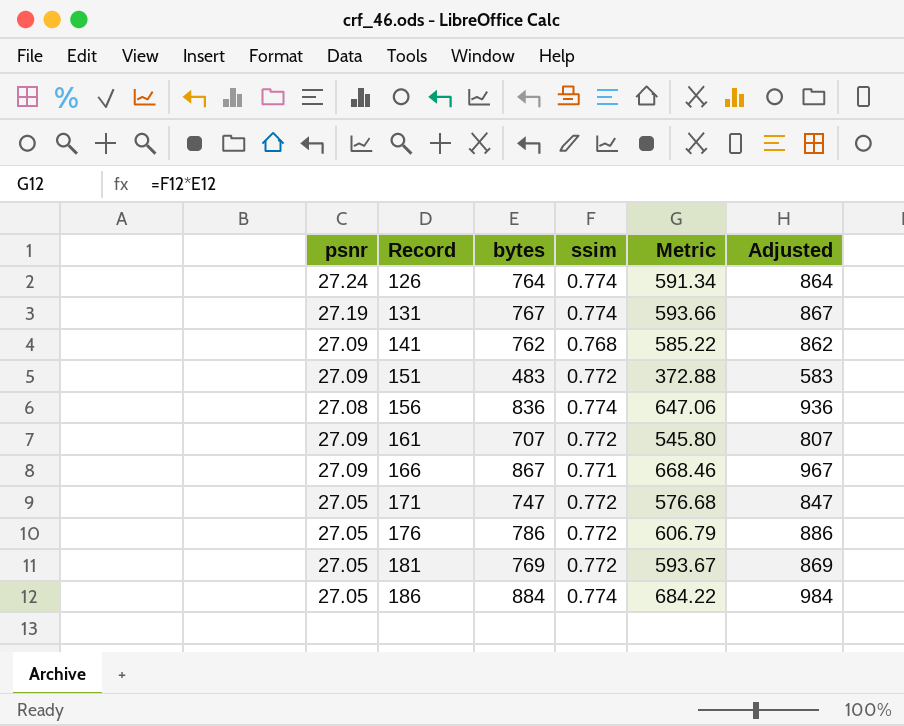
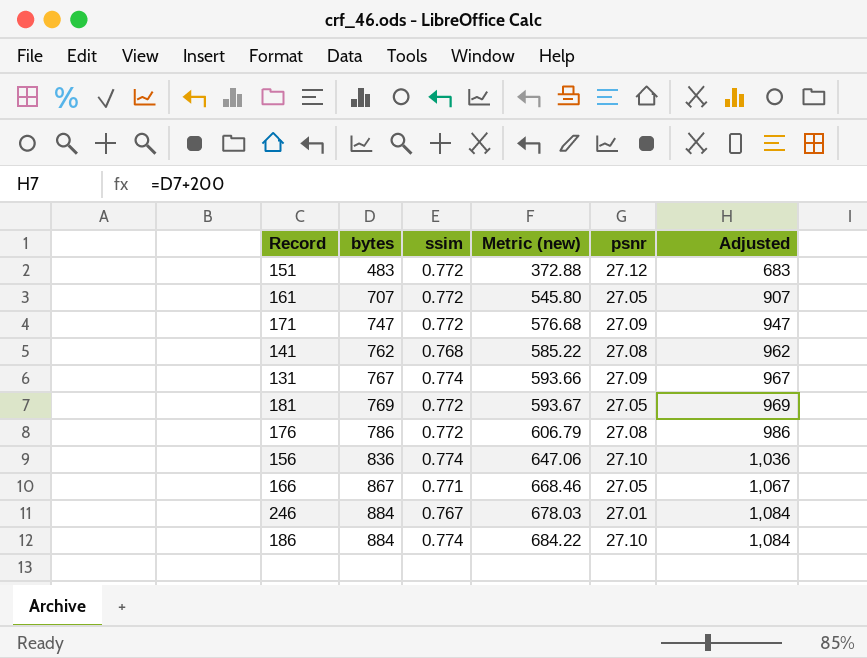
row order: Record ascending -> bytes ascending
column name: Metric -> Metric (new)
column psnr | position: 1 -> 5
column Adjusted | formula: [bytes] + 100 -> [bytes] + 200
row 126: 27.24 | 764 | 0.774 | 591.34 | 864 -> none
151 | psnr: 27.09 -> 27.12
161 | psnr: 27.09 -> 27.05
171 | psnr: 27.05 -> 27.09
141 | psnr: 27.09 -> 27.08
131 | psnr: 27.19 -> 27.09
176 | psnr: 27.05 -> 27.08
156 | psnr: 27.08 -> 27.10
166 | psnr: 27.09 -> 27.05
row 246: none -> 884 | 0.767 | 678.03 | 27.01 | 1,084
186 | psnr: 27.05 -> 27.10

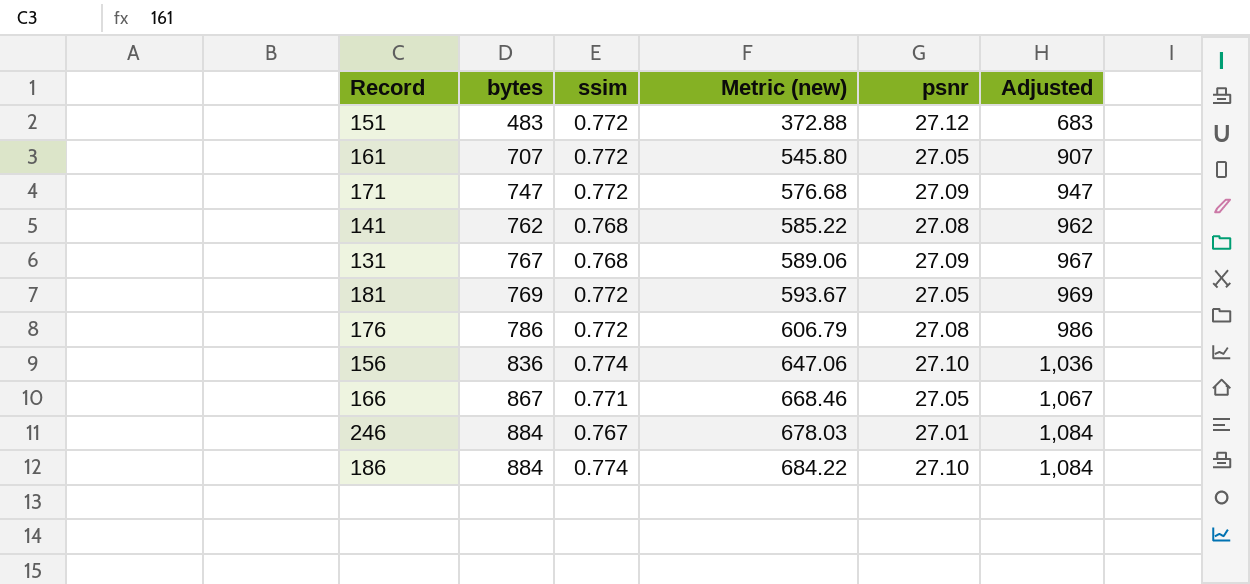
131 | ssim: 0.774 -> 0.768
131 | Metric (new): 593.66 -> 589.06

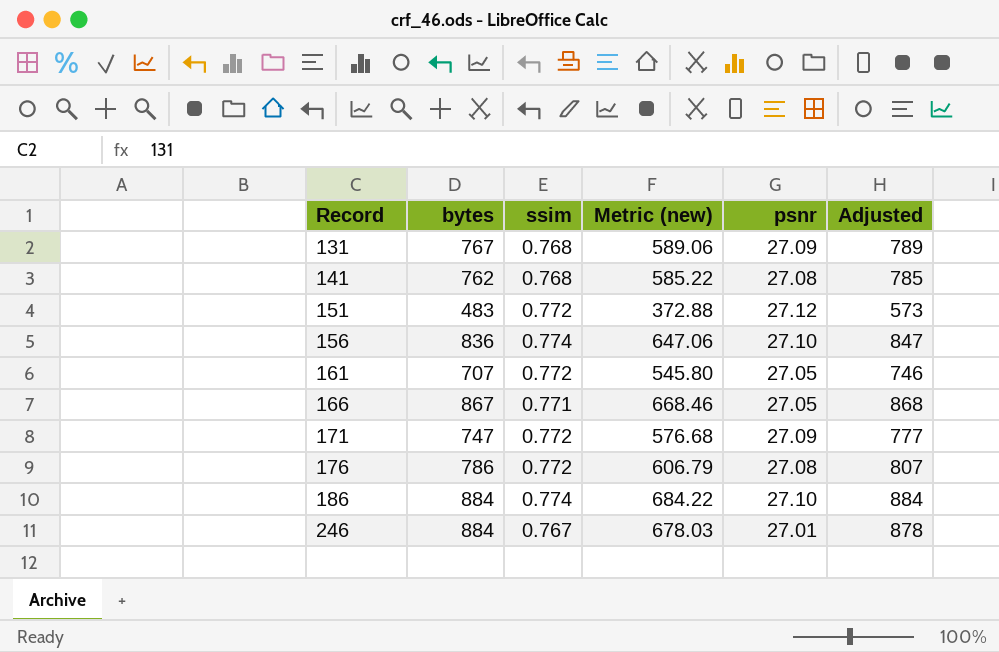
row order: bytes ascending -> Record ascending
column Adjusted | formula: [bytes] + 200 -> [Metric (new)] + 200
row 181: 769 | 0.772 | 593.67 | 27.05 | 969 -> none

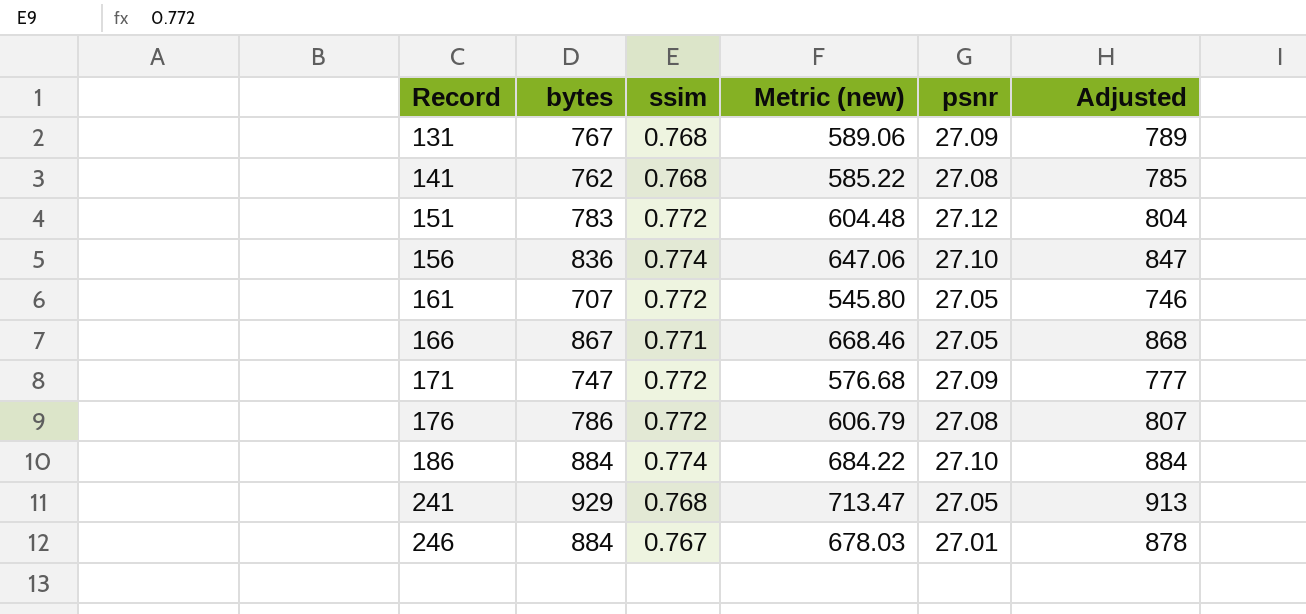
151 | bytes: 483 -> 783
151 | Metric (new): 372.88 -> 604.48
151 | Adjusted: 573 -> 804
row 241: none -> 929 | 0.768 | 713.47 | 27.05 | 913

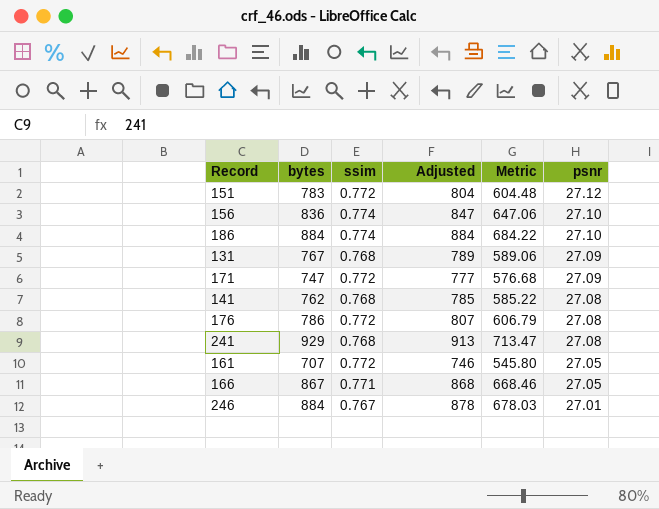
row order: Record ascending -> psnr descending
column Adjusted | position: 6 -> 4
column name: Metric (new) -> Metric
241 | psnr: 27.05 -> 27.08

